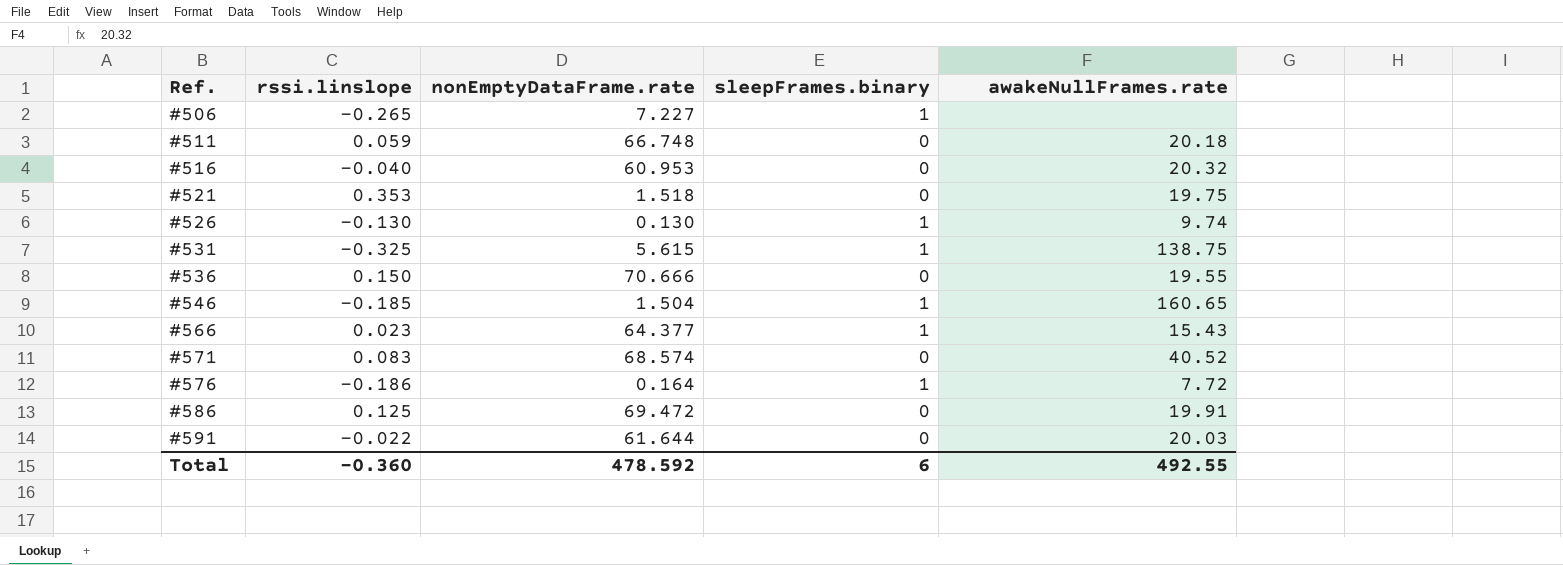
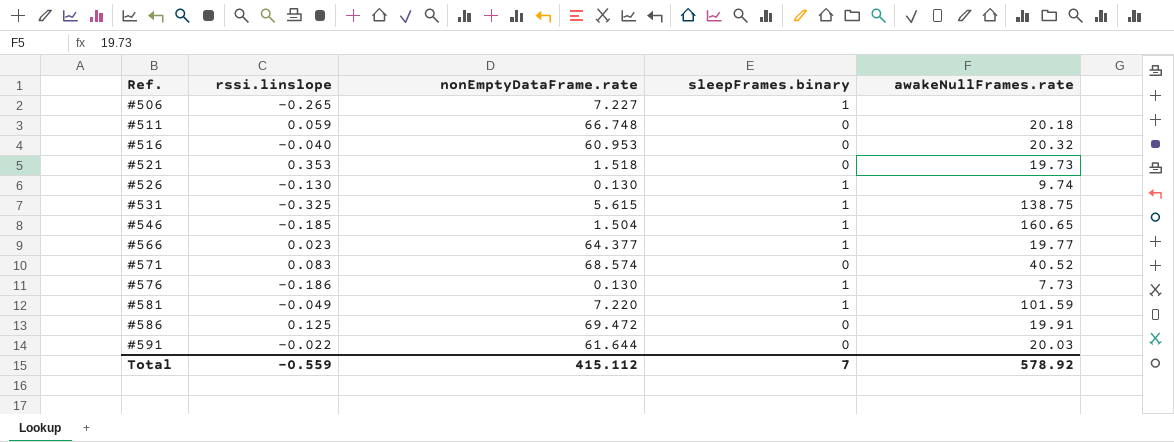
row #536: 0.150 | 70.666 | 0 | 19.55 -> none
#521 | awakeNullFrames.rate: 19.75 -> 19.73
#566 | awakeNullFrames.rate: 15.43 -> 19.77
#576 | nonEmptyDataFrame.rate: 0.164 -> 0.130
#576 | awakeNullFrames.rate: 7.72 -> 7.73
row #581: none -> -0.049 | 7.220 | 1 | 101.59
Total | rssi.linslope: -0.360 -> -0.559
Total | nonEmptyDataFrame.rate: 478.592 -> 415.112
Total | sleepFrames.binary: 6 -> 7
Total | awakeNullFrames.rate: 492.55 -> 578.92

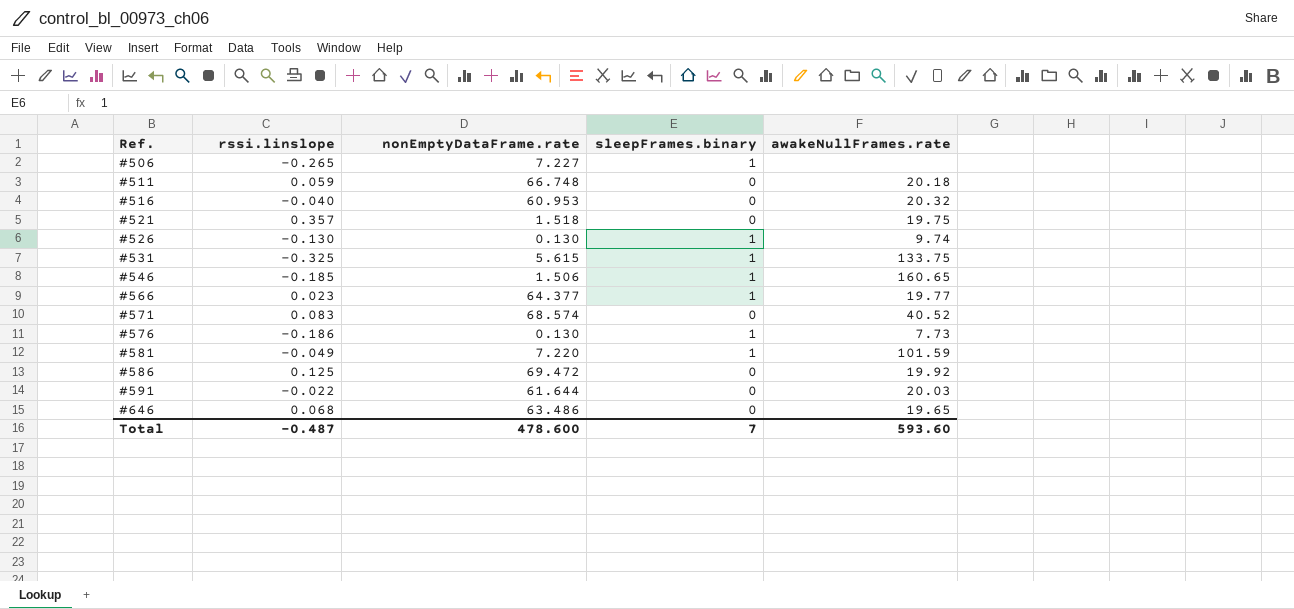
#521 | rssi.linslope: 0.353 -> 0.357
#521 | awakeNullFrames.rate: 19.73 -> 19.75
#531 | awakeNullFrames.rate: 138.75 -> 133.75
#546 | nonEmptyDataFrame.rate: 1.504 -> 1.506
#586 | awakeNullFrames.rate: 19.91 -> 19.92
row #646: none -> 0.068 | 63.486 | 0 | 19.65
Total | rssi.linslope: -0.559 -> -0.487
Total | nonEmptyDataFrame.rate: 415.112 -> 478.600
Total | awakeNullFrames.rate: 578.92 -> 593.60

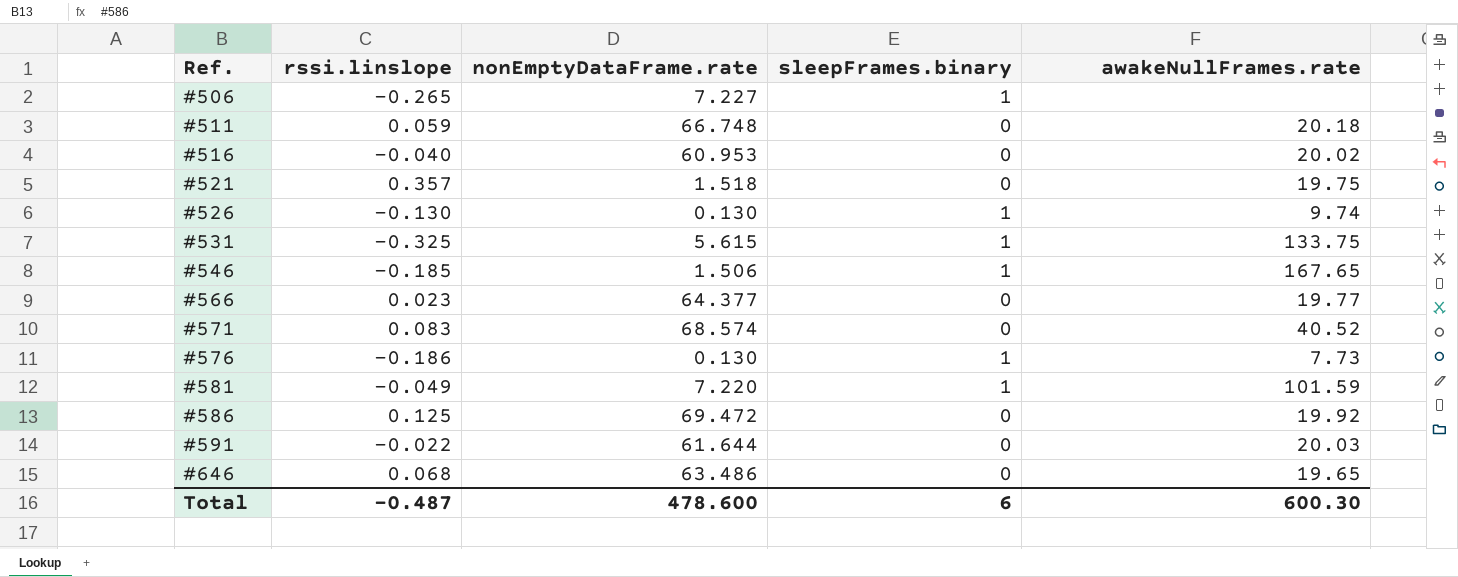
#516 | awakeNullFrames.rate: 20.32 -> 20.02
#546 | awakeNullFrames.rate: 160.65 -> 167.65
#566 | sleepFrames.binary: 1 -> 0
Total | sleepFrames.binary: 7 -> 6
Total | awakeNullFrames.rate: 593.60 -> 600.30

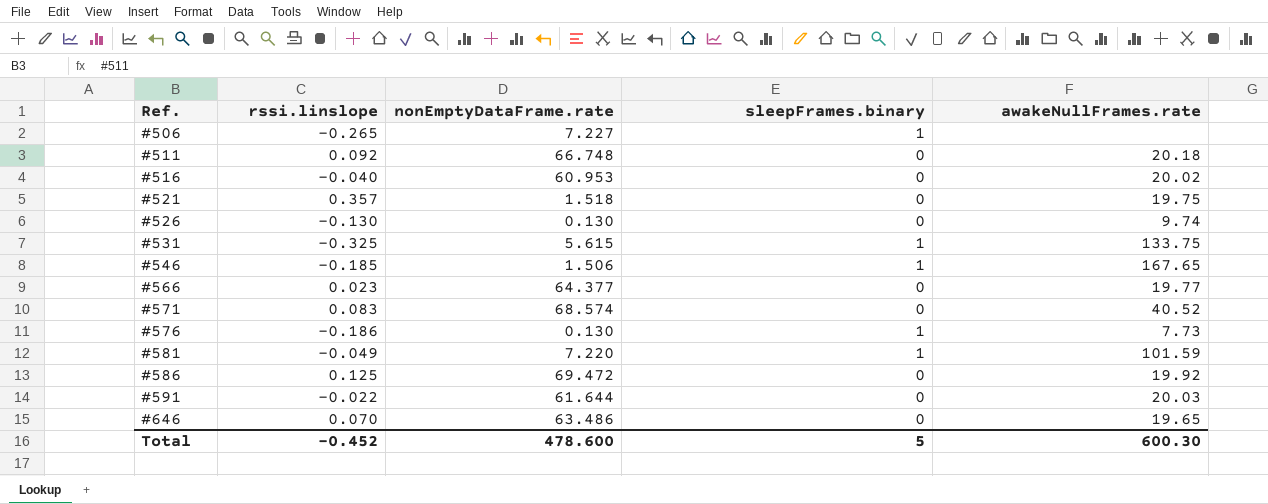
#511 | rssi.linslope: 0.059 -> 0.092
#526 | sleepFrames.binary: 1 -> 0
#646 | rssi.linslope: 0.068 -> 0.070
Total | rssi.linslope: -0.487 -> -0.452
Total | sleepFrames.binary: 6 -> 5

